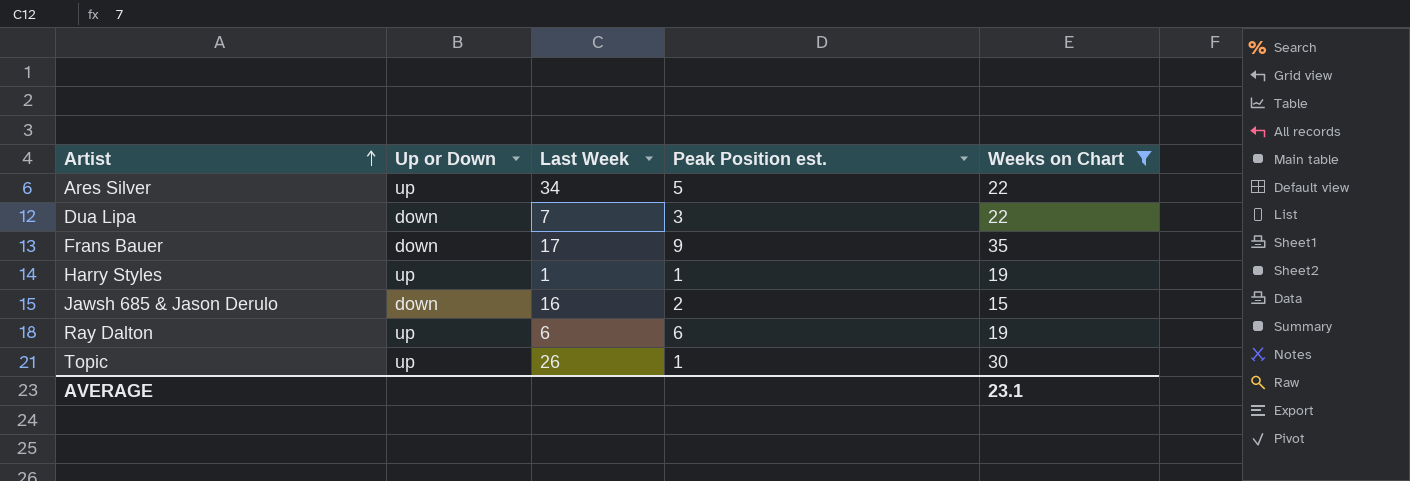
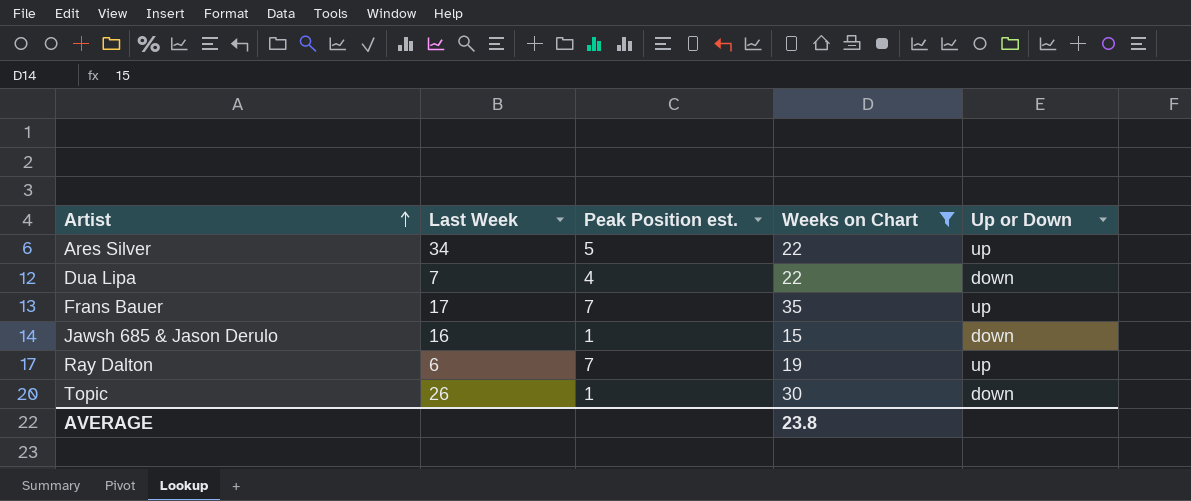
column Up or Down | position: 2 -> 5
row Harry Styles: up | 1 | 1 | 19 -> none
Dua Lipa | Peak Position est.: 3 -> 4
Frans Bauer | Peak Position est.: 9 -> 7
Frans Bauer | Up or Down: down -> up
Jawsh 685 & Jason Derulo | Peak Position est.: 2 -> 1
Ray Dalton | Peak Position est.: 6 -> 7
Topic | Up or Down: up -> down
AVERAGE | Weeks on Chart: 23.1 -> 23.8

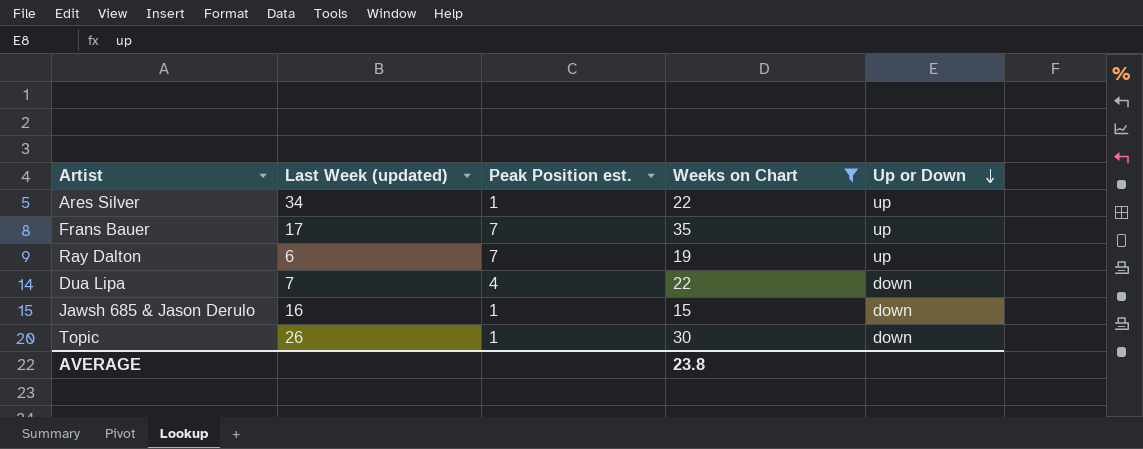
row order: Artist ascending -> Up or Down descending
column name: Last Week -> Last Week (updated)
Ares Silver | Peak Position est.: 5 -> 1

